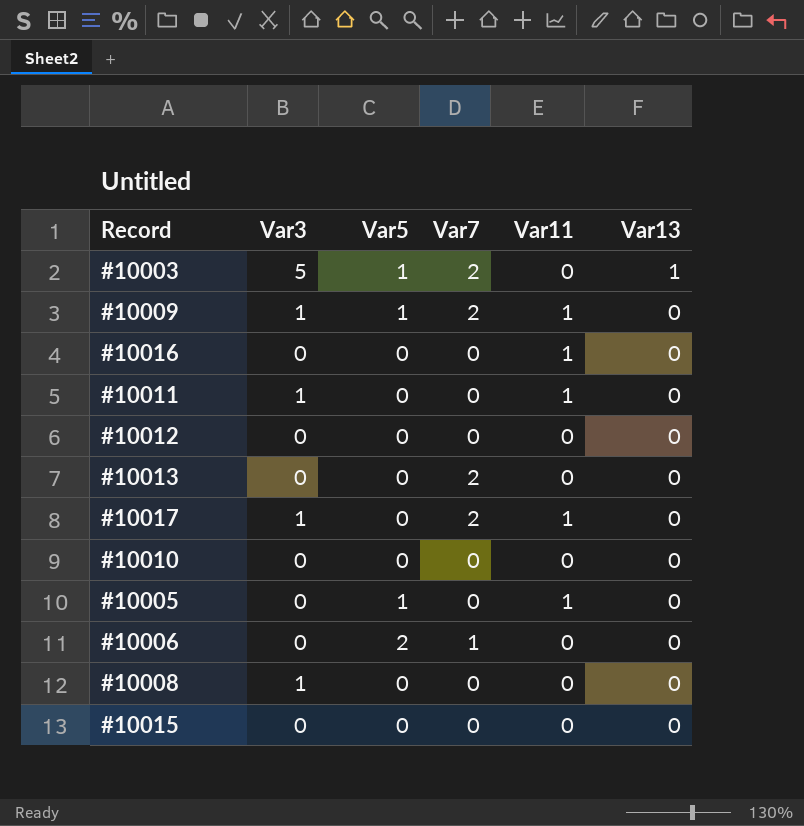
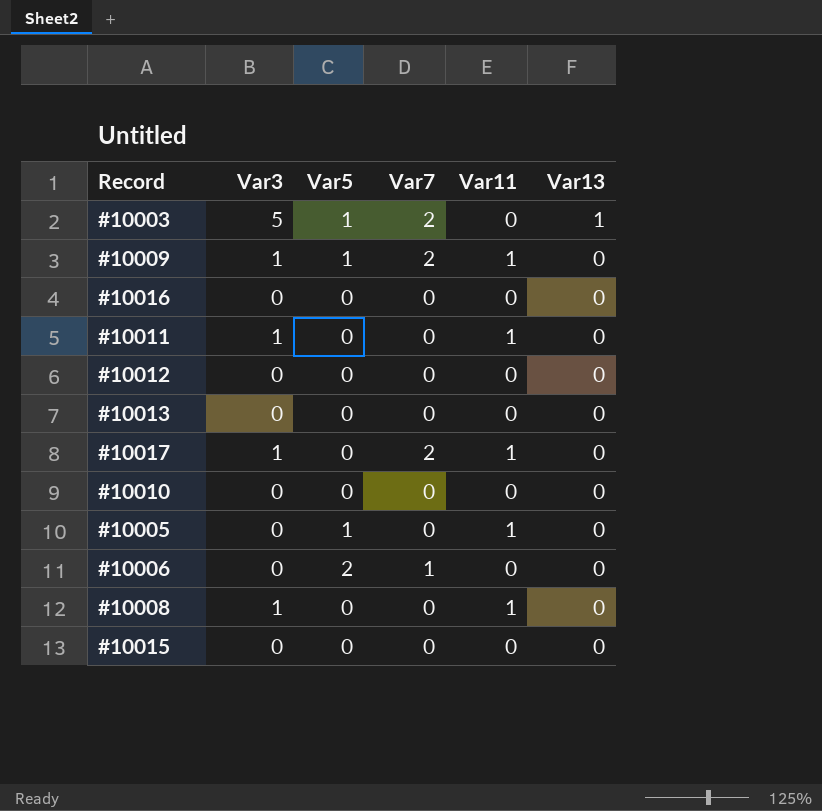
#10016 | Var11: 1 -> 0
#10013 | Var7: 2 -> 0
#10008 | Var11: 0 -> 1

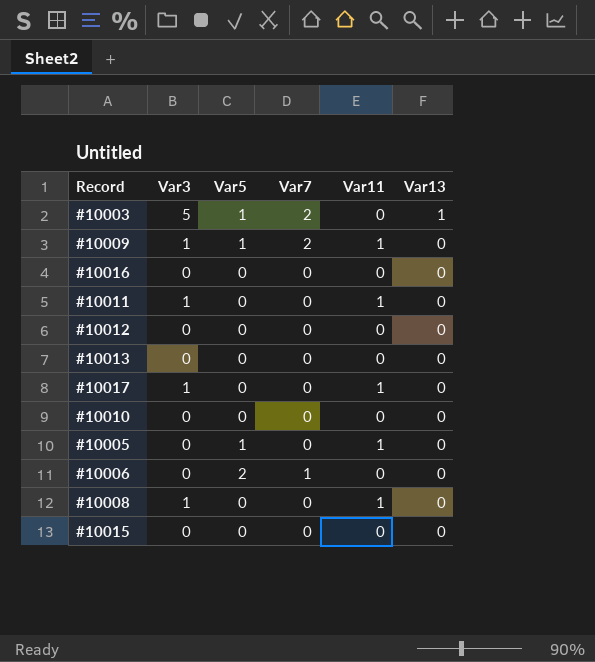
#10017 | Var7: 2 -> 0

